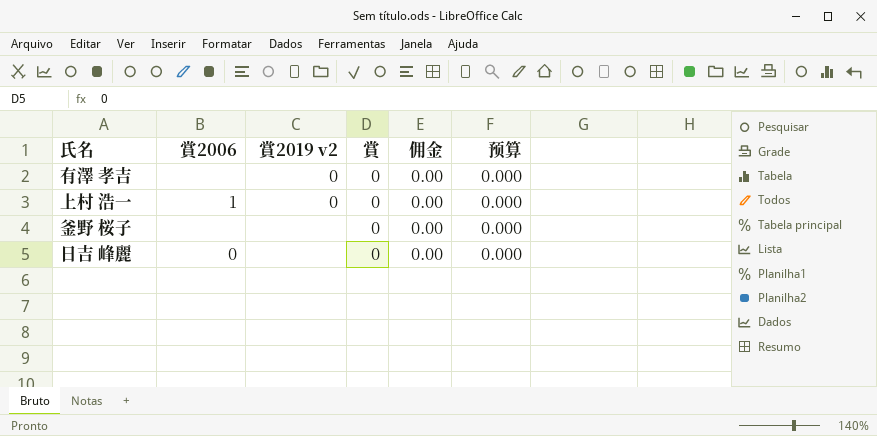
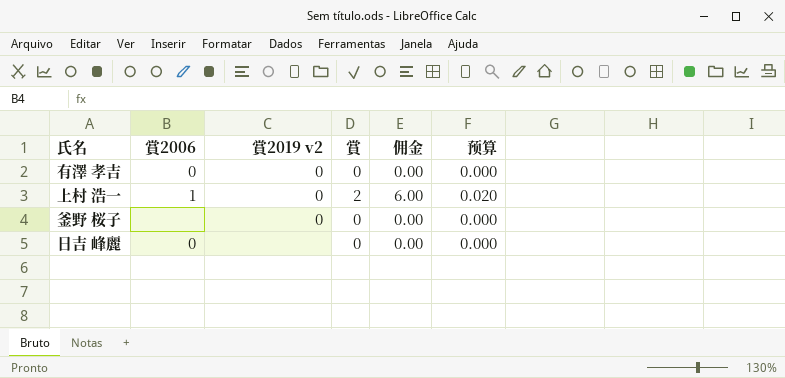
有澤 孝吉 | 賞2006: none -> 0
上村 浩一 | 賞: 0 -> 2
上村 浩一 | 佣金: 0.00 -> 6.00
上村 浩一 | 预算: 0.000 -> 0.020
釜野 桜子 | 賞2019 v2: none -> 0

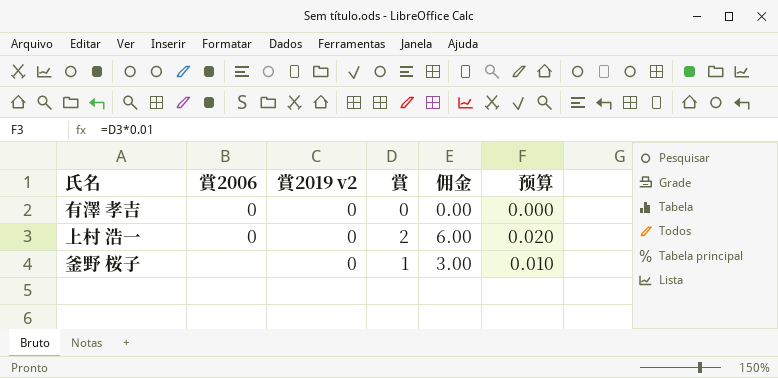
row 日吉 峰麗: 0 | none | 0 | 0.00 | 0.000 -> none
上村 浩一 | 賞2006: 1 -> 0
釜野 桜子 | 賞: 0 -> 1
釜野 桜子 | 佣金: 0.00 -> 3.00
釜野 桜子 | 预算: 0.000 -> 0.010

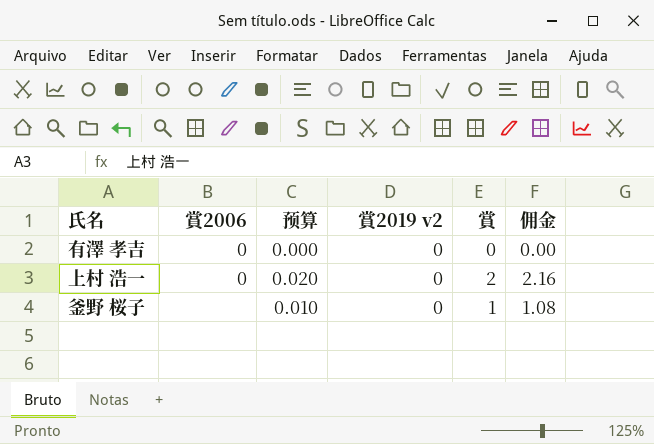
column 预算 | position: 6 -> 3
column 佣金 | formula: [賞] * 3 -> [賞] * 1.08

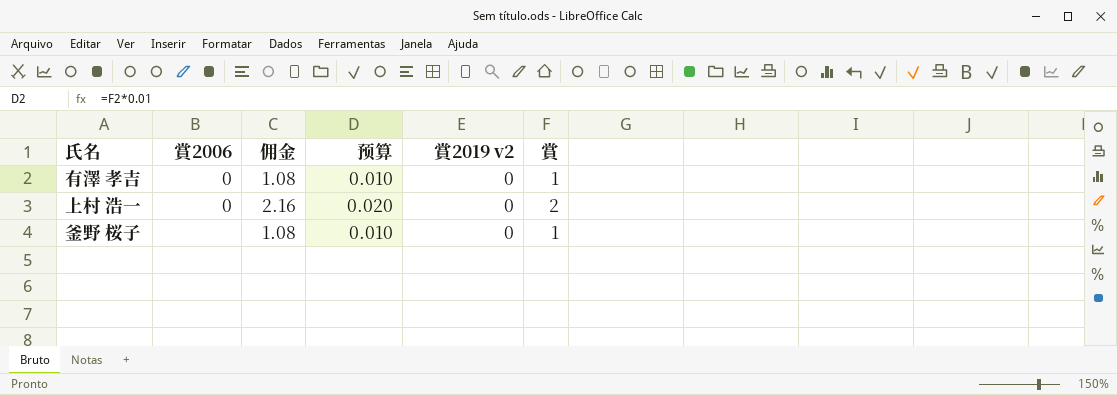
column 佣金 | position: 6 -> 3
有澤 孝吉 | 佣金: 0.00 -> 1.08
有澤 孝吉 | 预算: 0.000 -> 0.010
有澤 孝吉 | 賞: 0 -> 1

